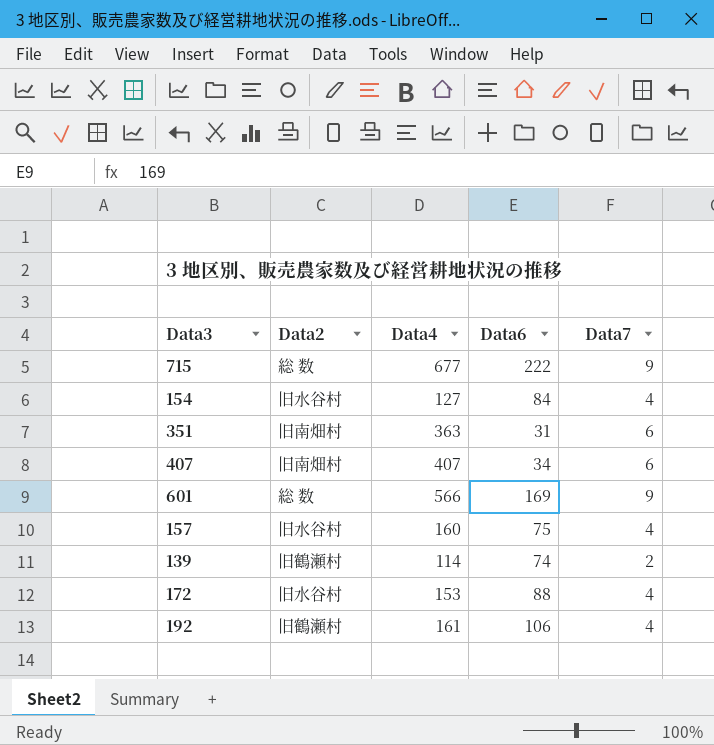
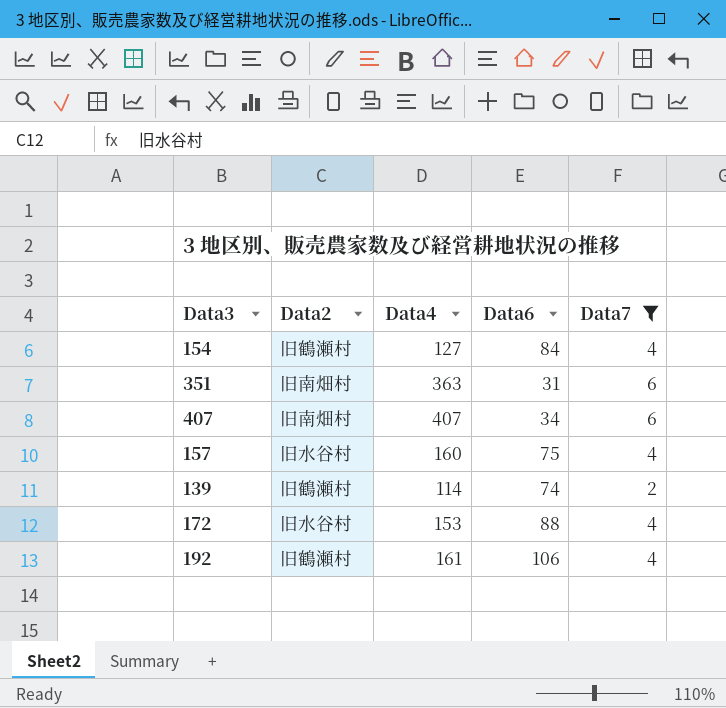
filter: none -> Data7 != 9
154 | Data2: 旧水谷村 -> 旧鶴瀬村

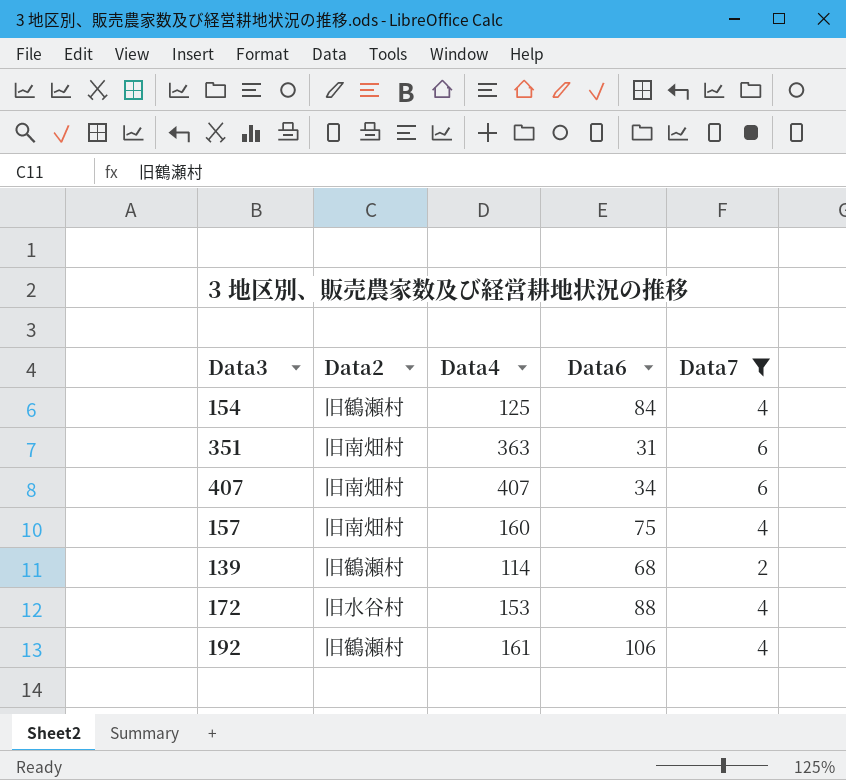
154 | Data4: 127 -> 125
157 | Data2: 旧水谷村 -> 旧南畑村
139 | Data6: 74 -> 68

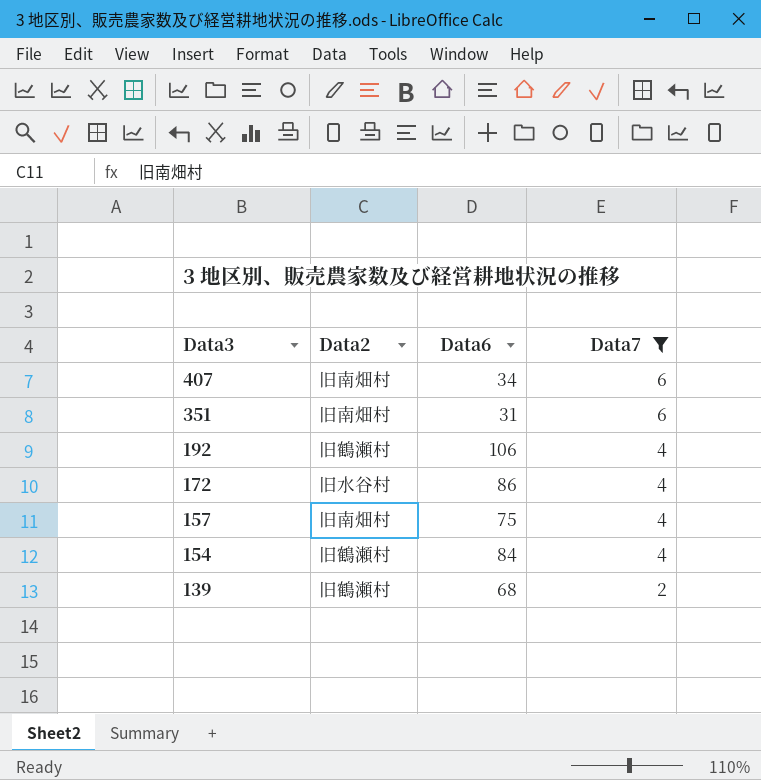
row order: none -> Data3 descending
column Data4 | position: 3 -> none
172 | Data6: 88 -> 86

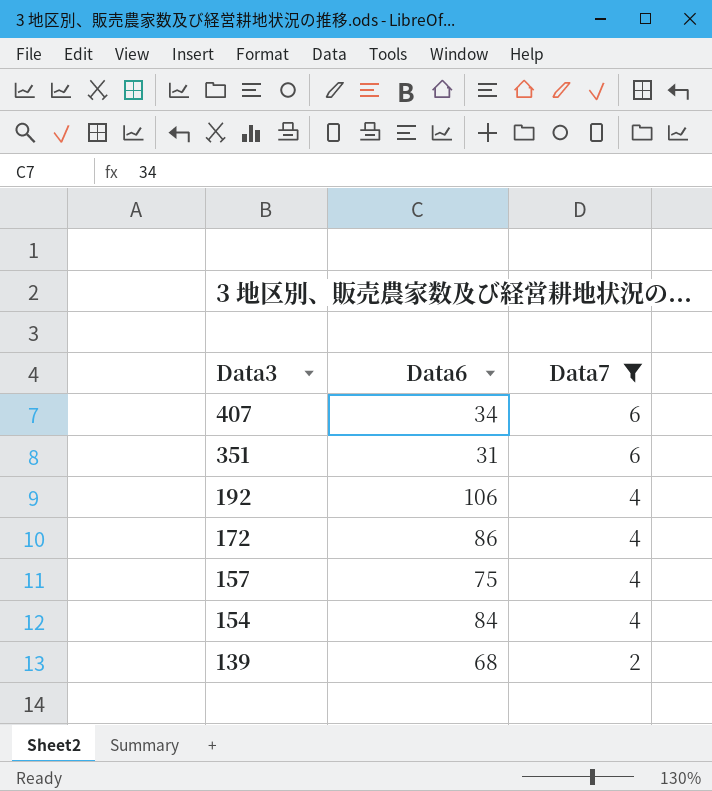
column Data2 | position: 2 -> none

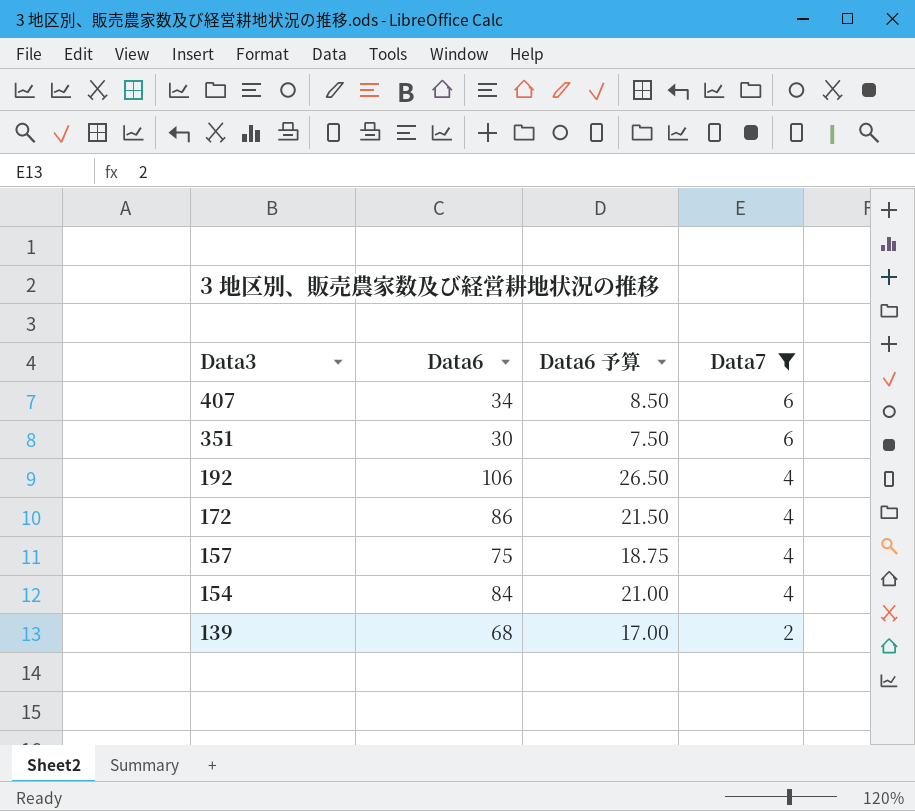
column Data6 予算 | formula: none -> [Data6] * 0.25
351 | Data6: 31 -> 30

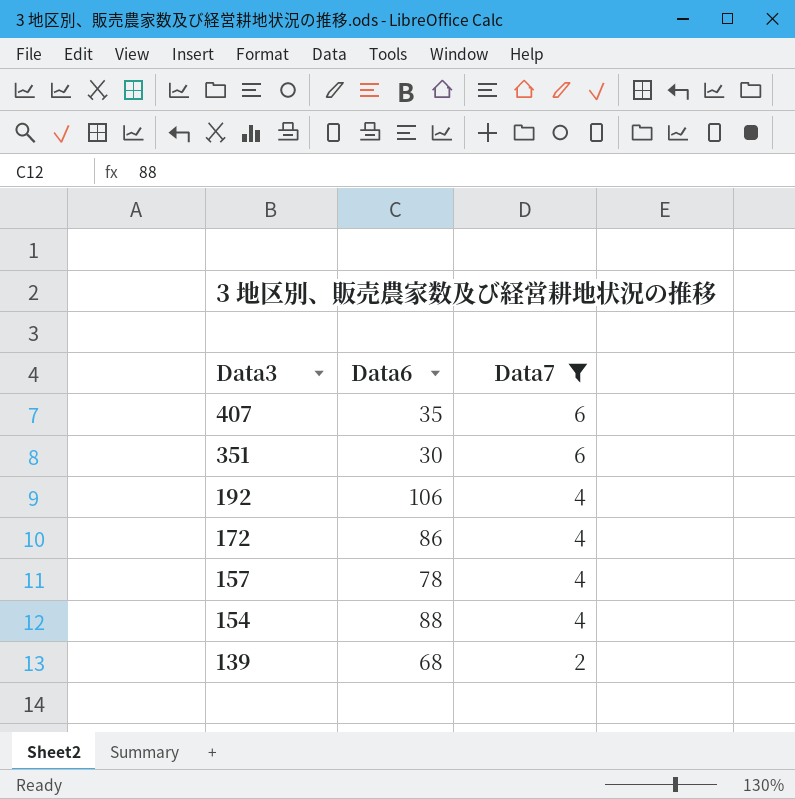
column Data6 予算 | formula: [Data6] * 0.25 -> none
407 | Data6: 34 -> 35
157 | Data6: 75 -> 78
154 | Data6: 84 -> 88

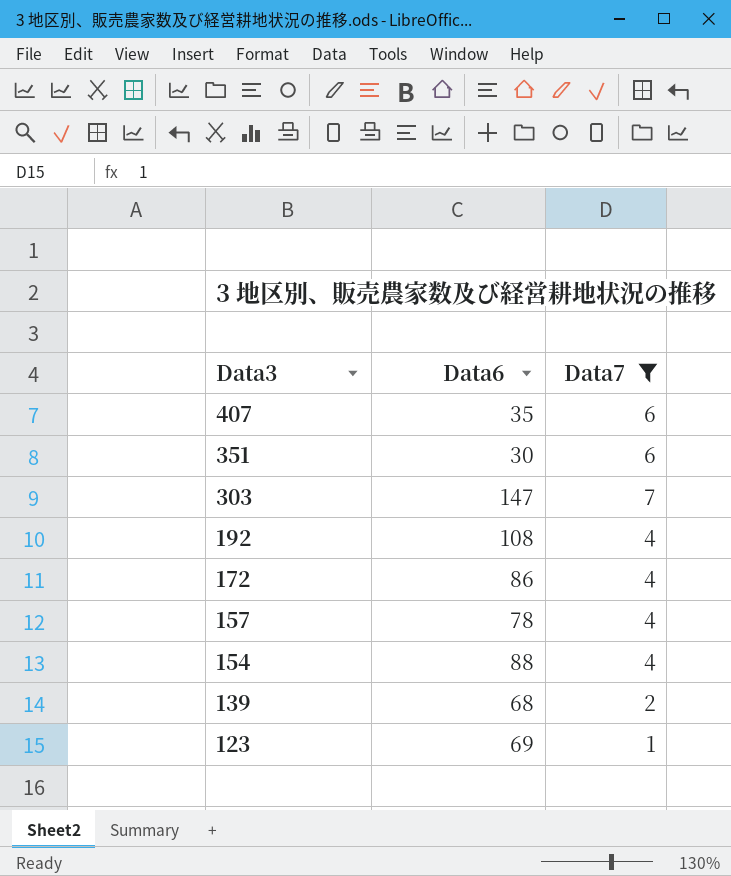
row 303: none -> 147 | 7
192 | Data6: 106 -> 108
row 123: none -> 69 | 1

